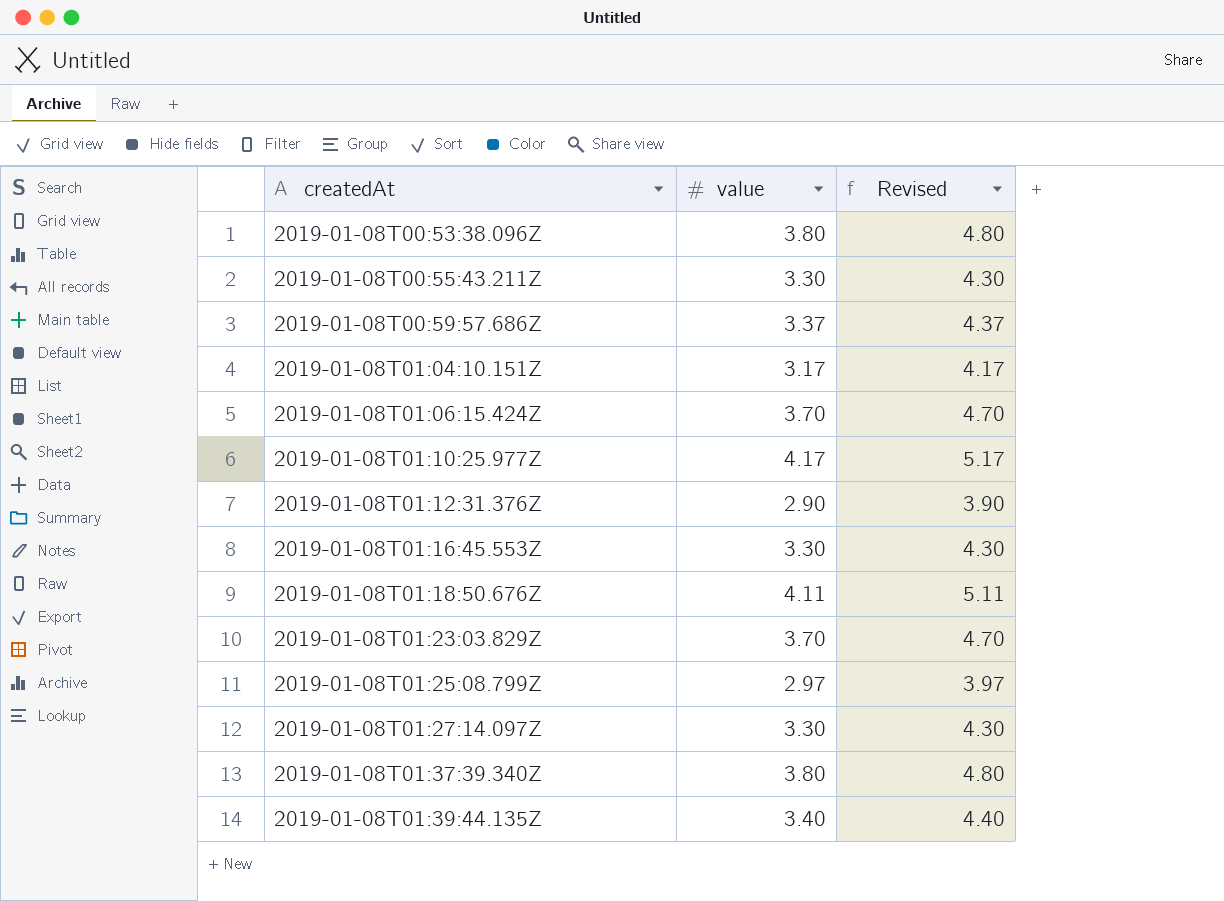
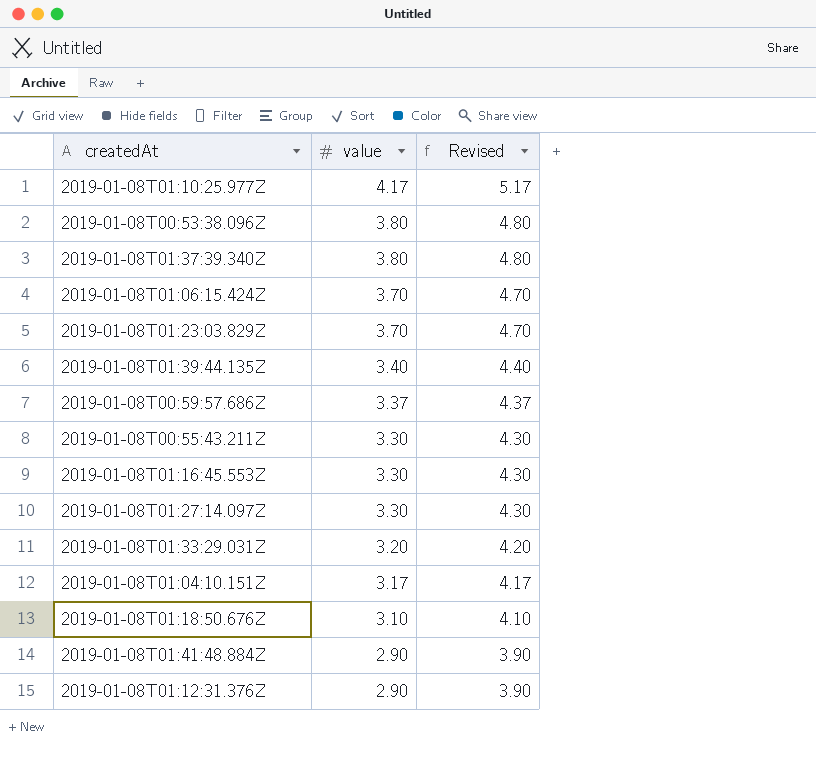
row order: createdAt ascending -> value descending
row 2019-01-08T01:25:08.799Z: 2.97 | 3.97 -> none
row 2019-01-08T01:33:29.031Z: none -> 3.20 | 4.20
2019-01-08T01:18:50.676Z | value: 4.11 -> 3.10
2019-01-08T01:18:50.676Z | Revised: 5.11 -> 4.10
row 2019-01-08T01:41:48.884Z: none -> 2.90 | 3.90

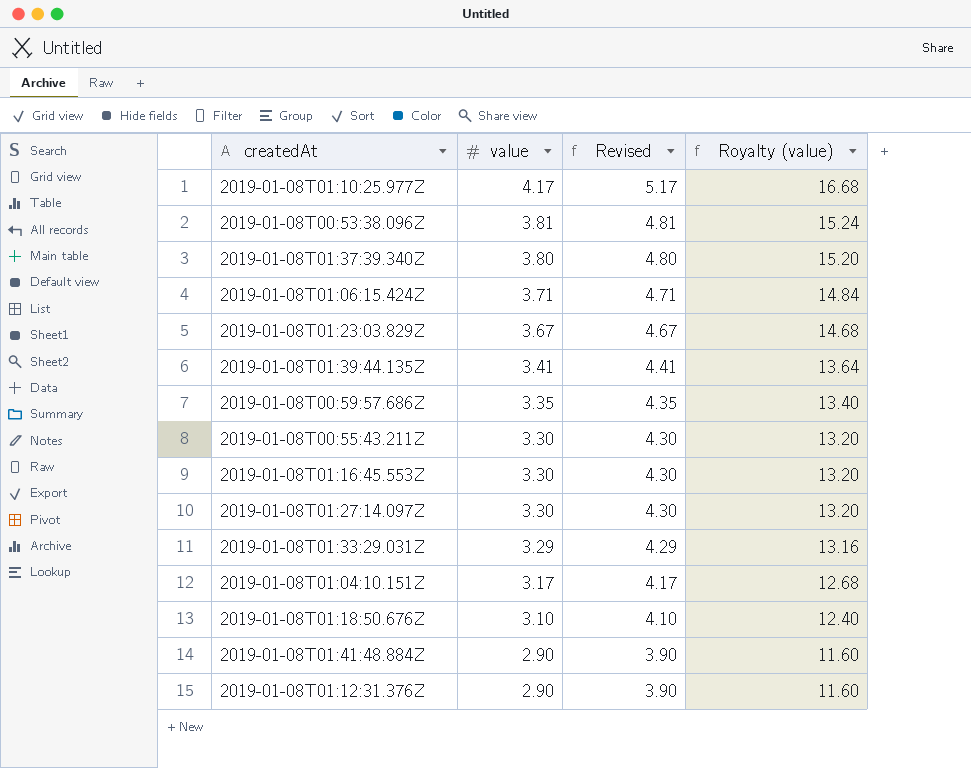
column Royalty (value) | formula: none -> [value] * 4
2019-01-08T00:53:38.096Z | value: 3.80 -> 3.81
2019-01-08T00:53:38.096Z | Revised: 4.80 -> 4.81
2019-01-08T01:06:15.424Z | value: 3.70 -> 3.71
2019-01-08T01:06:15.424Z | Revised: 4.70 -> 4.71
2019-01-08T01:23:03.829Z | value: 3.70 -> 3.67
2019-01-08T01:23:03.829Z | Revised: 4.70 -> 4.67
2019-01-08T01:39:44.135Z | value: 3.40 -> 3.41
2019-01-08T01:39:44.135Z | Revised: 4.40 -> 4.41
2019-01-08T00:59:57.686Z | value: 3.37 -> 3.35
2019-01-08T00:59:57.686Z | Revised: 4.37 -> 4.35
2019-01-08T01:33:29.031Z | value: 3.20 -> 3.29
2019-01-08T01:33:29.031Z | Revised: 4.20 -> 4.29

